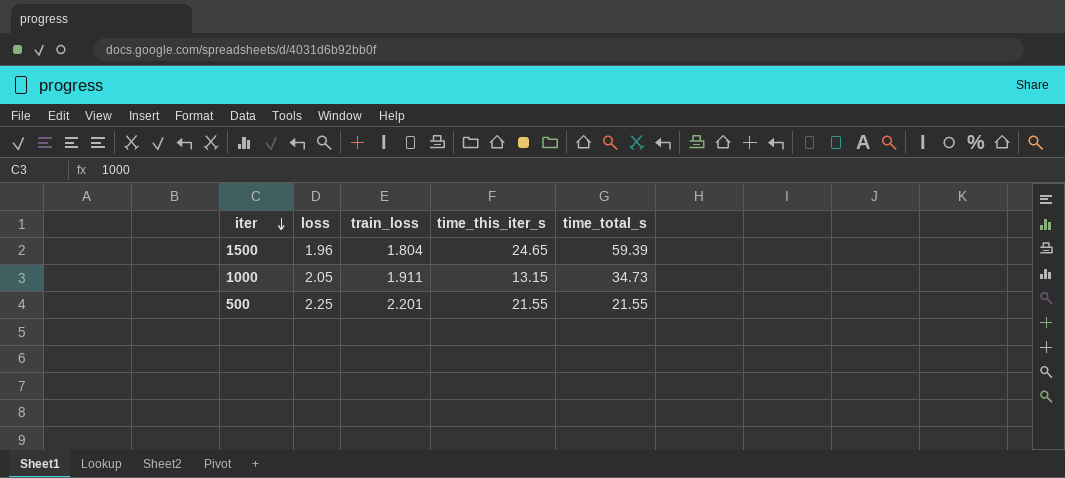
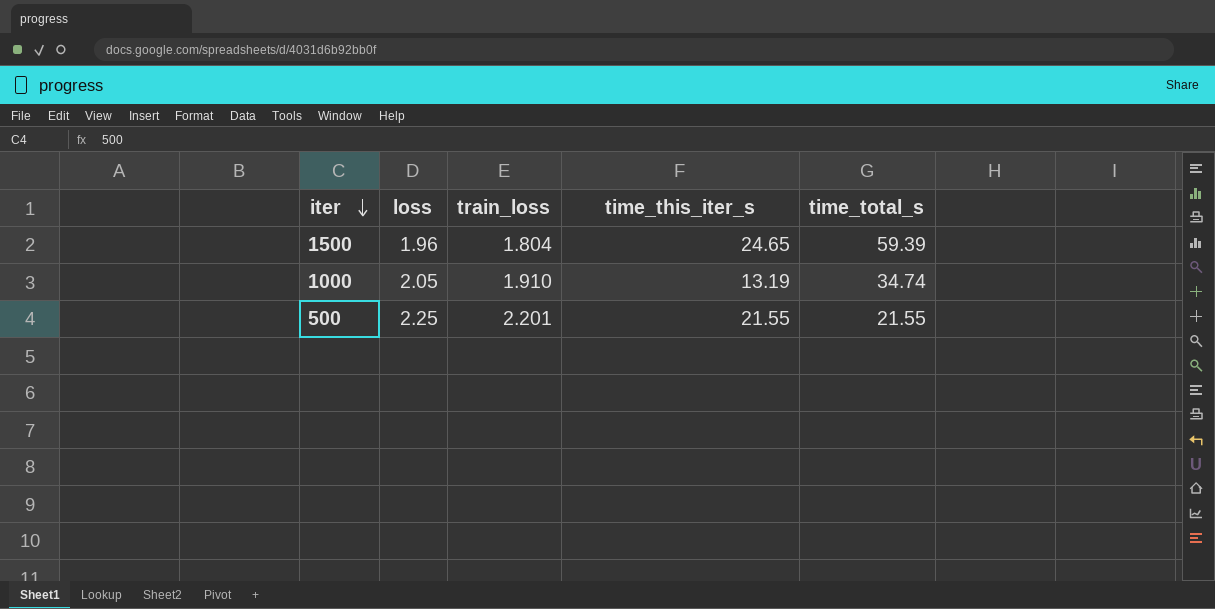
1000 | train_loss: 1.911 -> 1.910
1000 | time_this_iter_s: 13.15 -> 13.19
1000 | time_total_s: 34.73 -> 34.74

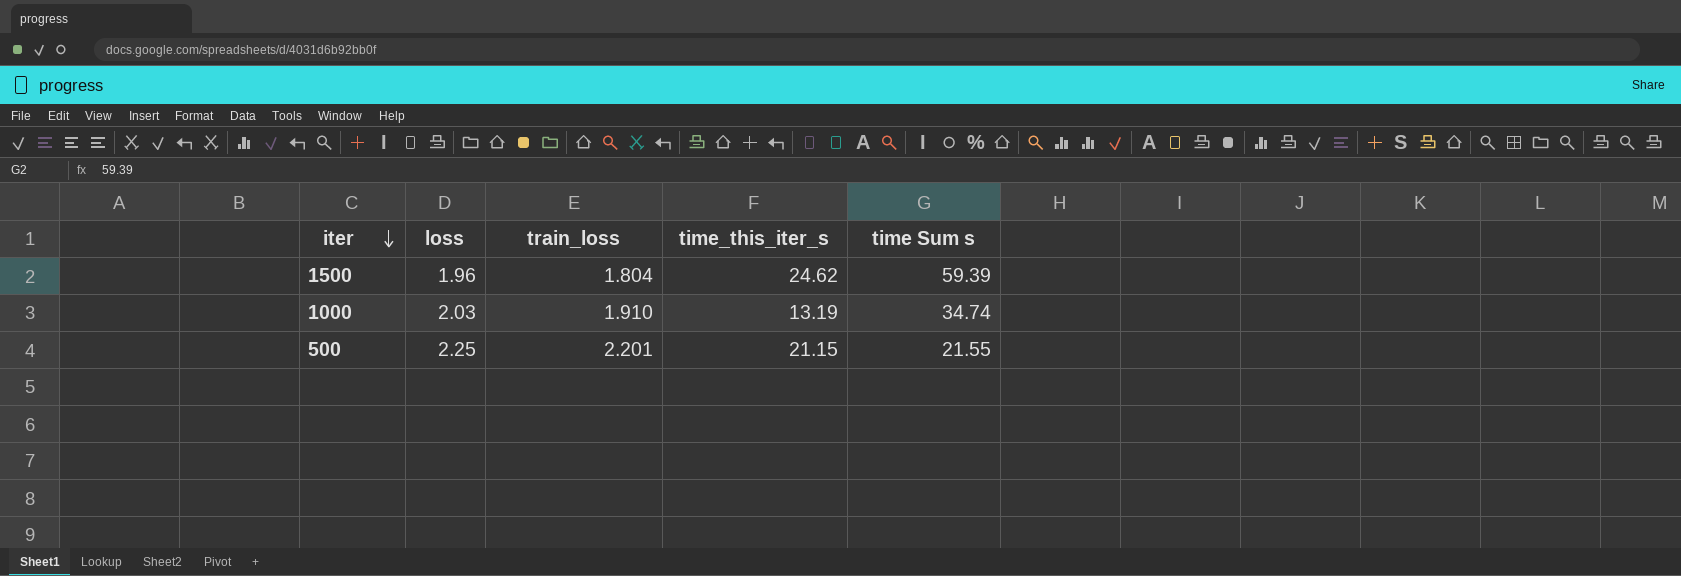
column name: time_total_s -> time Sum s
1500 | time_this_iter_s: 24.65 -> 24.62
1000 | loss: 2.05 -> 2.03
500 | time_this_iter_s: 21.55 -> 21.15

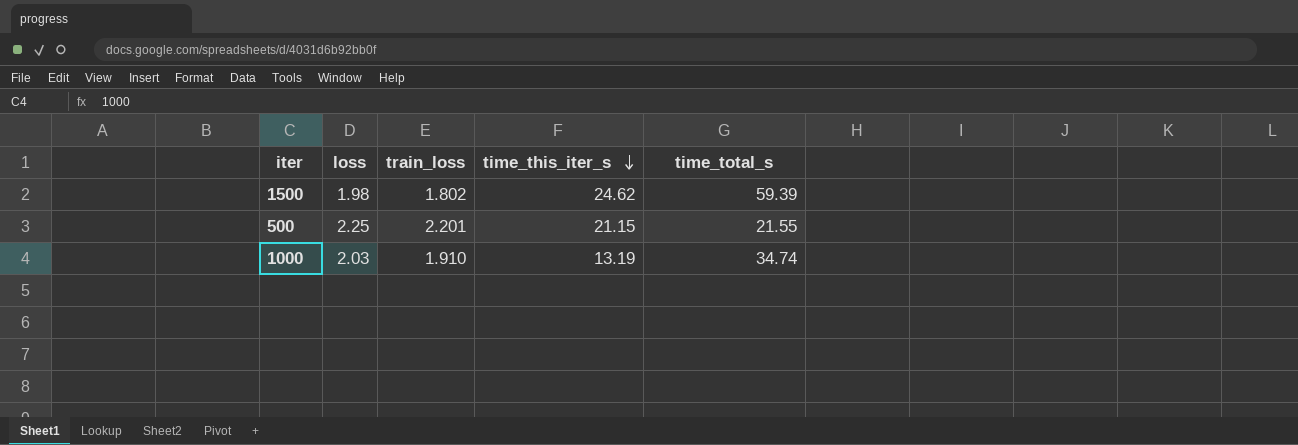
row order: iter descending -> time_this_iter_s descending
column name: time Sum s -> time_total_s
1500 | loss: 1.96 -> 1.98
1500 | train_loss: 1.804 -> 1.802

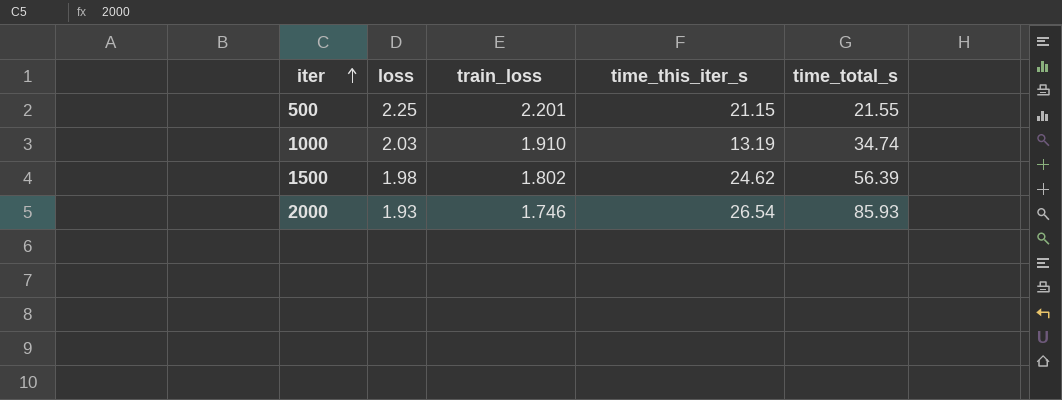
row order: time_this_iter_s descending -> iter ascending
1500 | time_total_s: 59.39 -> 56.39
row 2000: none -> 1.93 | 1.746 | 26.54 | 85.93

